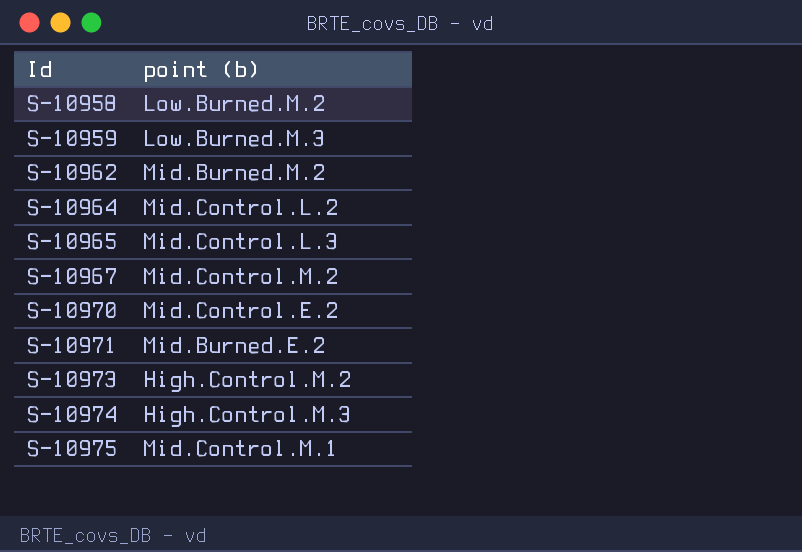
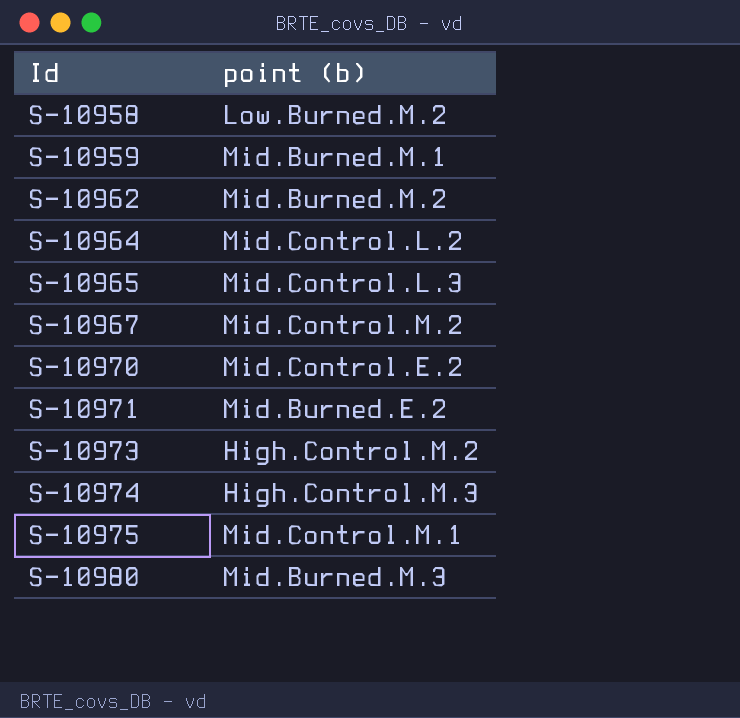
S-10959 | point (b): Low.Burned.M.3 -> Mid.Burned.M.1
row S-10980: none -> Mid.Burned.M.3

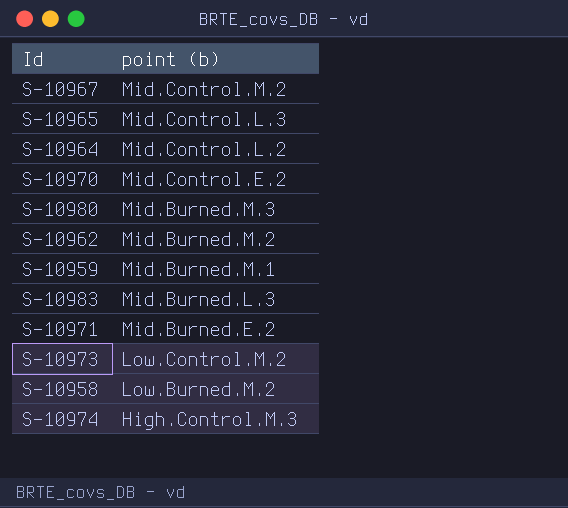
row order: Id ascending -> point (b) descending
row S-10975: Mid.Control.M.1 -> none
row S-10983: none -> Mid.Burned.L.3
S-10973 | point (b): High.Control.M.2 -> Low.Control.M.2

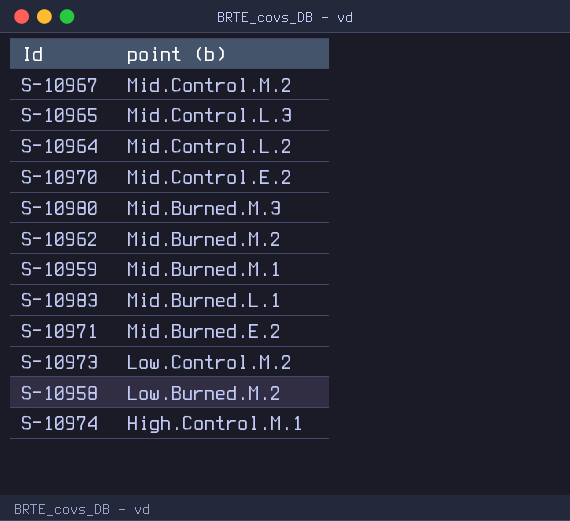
S-10983 | point (b): Mid.Burned.L.3 -> Mid.Burned.L.1
S-10974 | point (b): High.Control.M.3 -> High.Control.M.1

